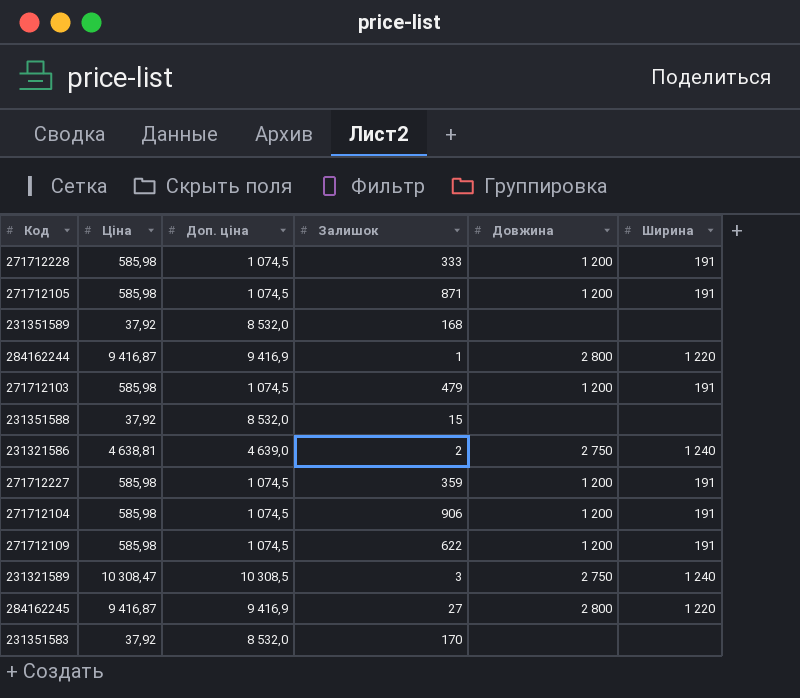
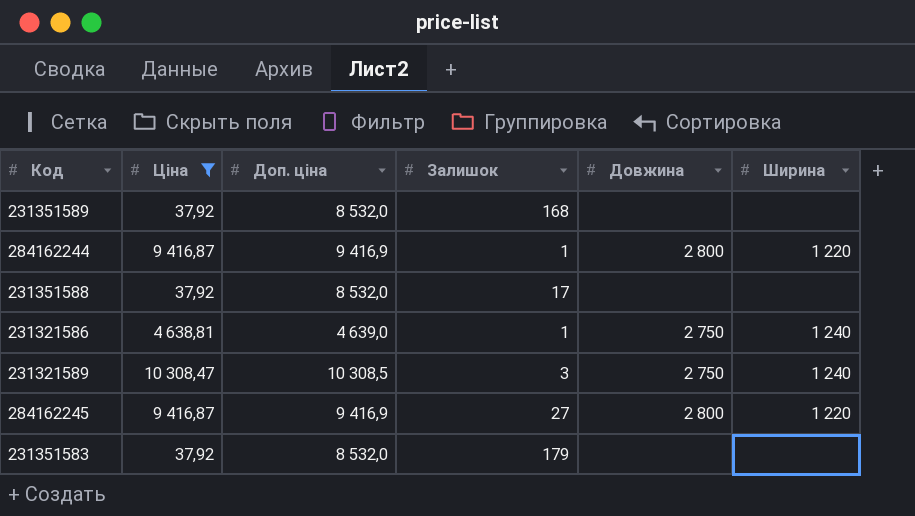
filter: none -> Ціна != 585,98
231351588 | Залишок: 15 -> 17
231321586 | Залишок: 2 -> 1
231351583 | Залишок: 170 -> 179

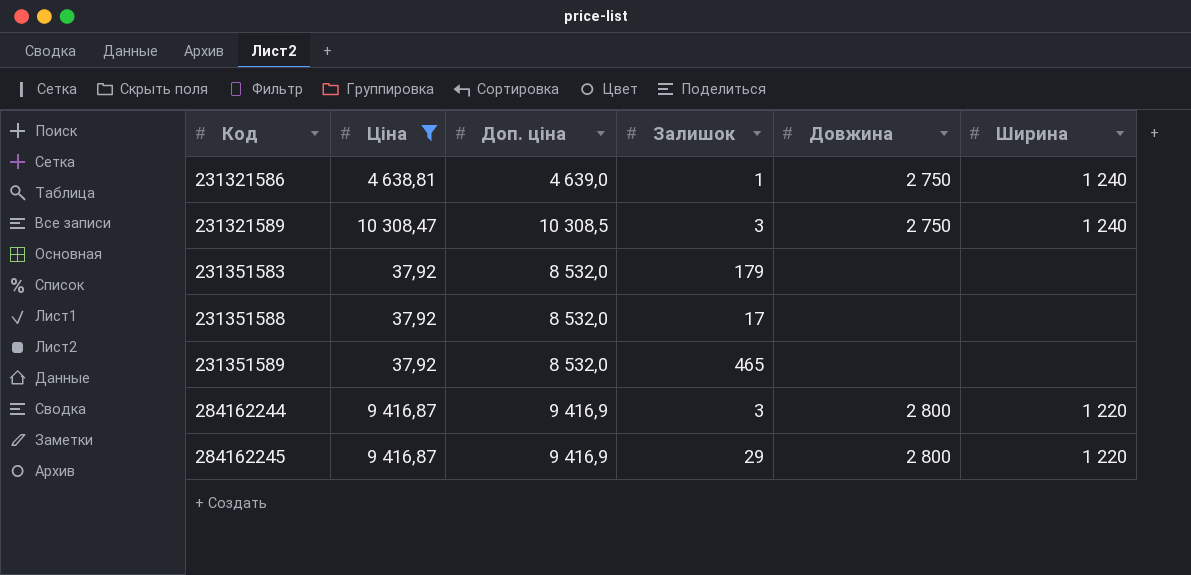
row order: none -> Код ascending
231351589 | Залишок: 168 -> 465
284162244 | Залишок: 1 -> 3
284162245 | Залишок: 27 -> 29

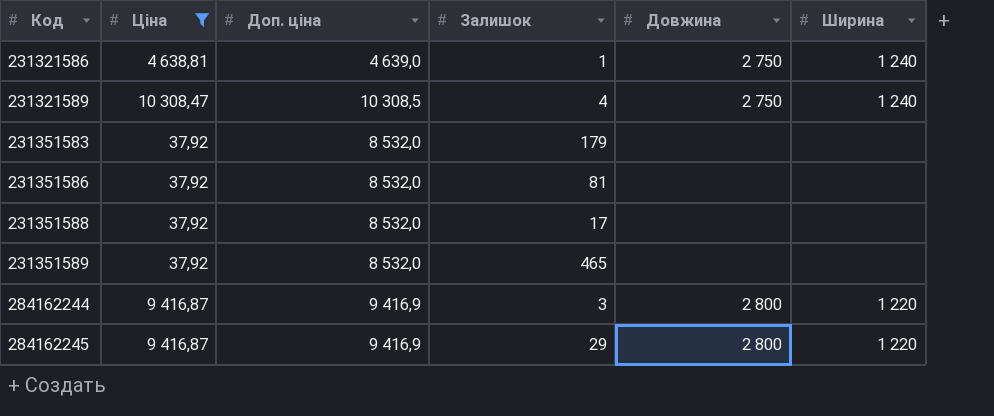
231321589 | Залишок: 3 -> 4
row 231351586: none -> 37,92 | 8 532,0 | 81 | none | none

